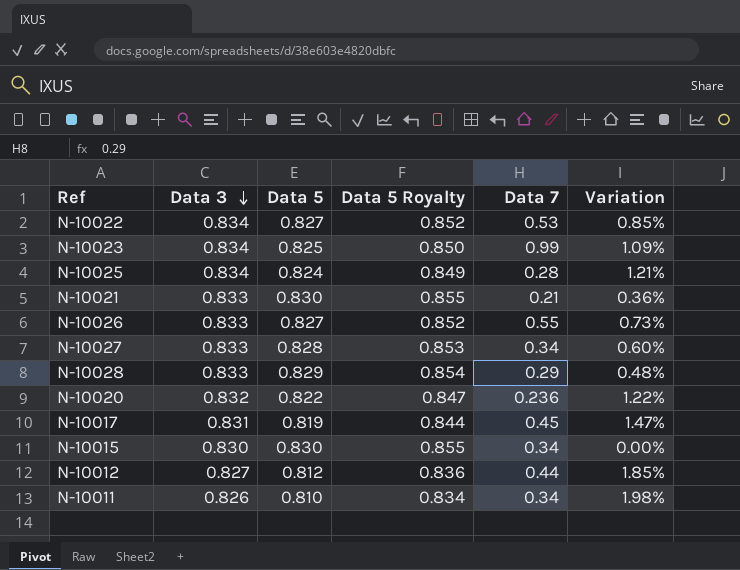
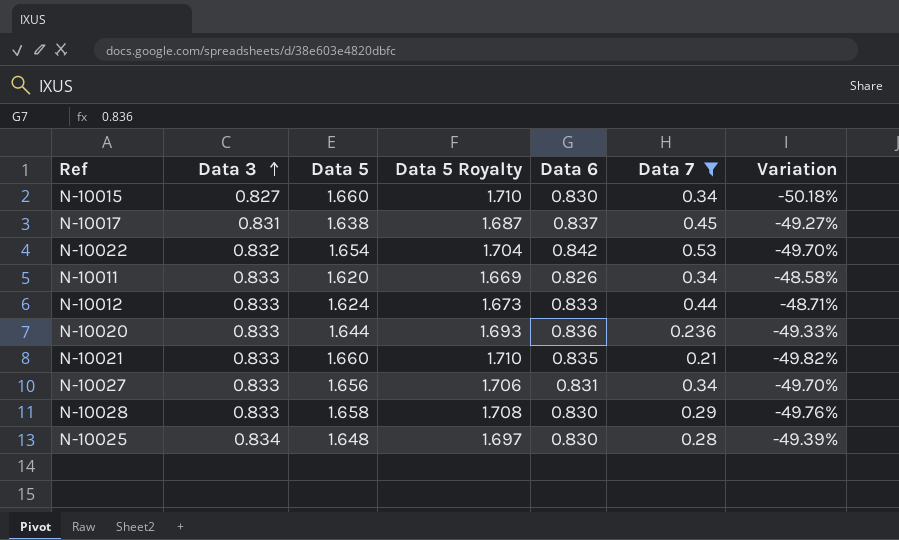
filter: none -> Data 7 <= 0.53
row order: Data 3 descending -> Data 3 ascending
column Data 6 | position: none -> 5
N-10015 | Data 3: 0.830 -> 0.827
N-10015 | Data 5: 0.830 -> 1.660
N-10015 | Data 5 Royalty: 0.855 -> 1.710
N-10015 | Variation: 0.00% -> -50.18%
N-10017 | Data 5: 0.819 -> 1.638
N-10017 | Data 5 Royalty: 0.844 -> 1.687
N-10017 | Variation: 1.47% -> -49.27%
N-10022 | Data 3: 0.834 -> 0.832
N-10022 | Data 5: 0.827 -> 1.654
N-10022 | Data 5 Royalty: 0.852 -> 1.704
N-10022 | Variation: 0.85% -> -49.70%
N-10011 | Data 3: 0.826 -> 0.833
N-10011 | Data 5: 0.810 -> 1.620
N-10011 | Data 5 Royalty: 0.834 -> 1.669
N-10011 | Variation: 1.98% -> -48.58%
N-10012 | Data 3: 0.827 -> 0.833
N-10012 | Data 5: 0.812 -> 1.624
N-10012 | Data 5 Royalty: 0.836 -> 1.673
N-10012 | Variation: 1.85% -> -48.71%
N-10020 | Data 3: 0.832 -> 0.833
N-10020 | Data 5: 0.822 -> 1.644
N-10020 | Data 5 Royalty: 0.847 -> 1.693
N-10020 | Variation: 1.22% -> -49.33%
N-10021 | Data 5: 0.830 -> 1.660
N-10021 | Data 5 Royalty: 0.855 -> 1.710
N-10021 | Variation: 0.36% -> -49.82%
N-10027 | Data 5: 0.828 -> 1.656
N-10027 | Data 5 Royalty: 0.853 -> 1.706
N-10027 | Variation: 0.60% -> -49.70%
N-10028 | Data 5: 0.829 -> 1.658
N-10028 | Data 5 Royalty: 0.854 -> 1.708
N-10028 | Variation: 0.48% -> -49.76%
N-10025 | Data 5: 0.824 -> 1.648
N-10025 | Data 5 Royalty: 0.849 -> 1.697
N-10025 | Variation: 1.21% -> -49.39%

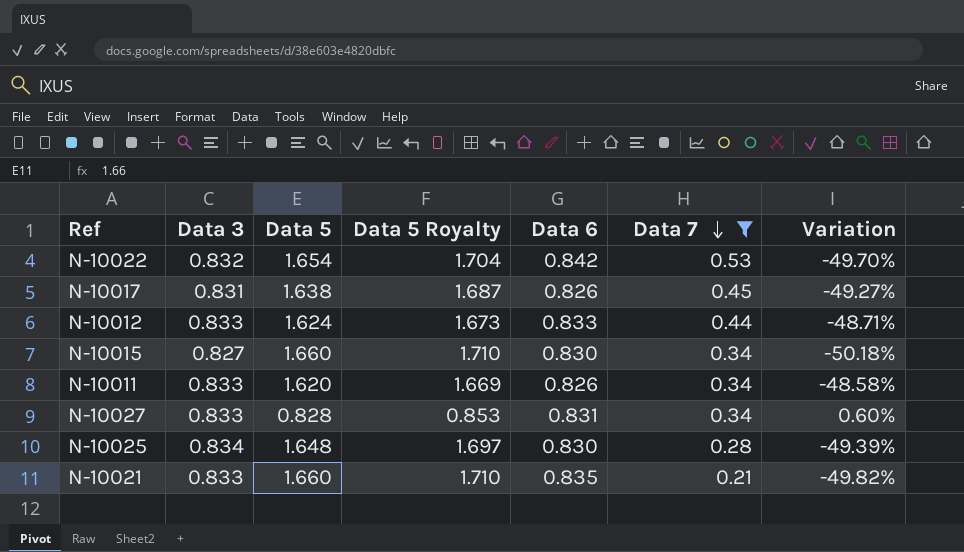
row order: Data 3 ascending -> Data 7 descending
row N-10020: 0.833 | 1.644 | 1.693 | 0.836 | 0.236 | -49.33% -> none
row N-10028: 0.833 | 1.658 | 1.708 | 0.830 | 0.29 | -49.76% -> none
N-10017 | Data 6: 0.837 -> 0.826
N-10027 | Data 5: 1.656 -> 0.828
N-10027 | Data 5 Royalty: 1.706 -> 0.853
N-10027 | Variation: -49.70% -> 0.60%

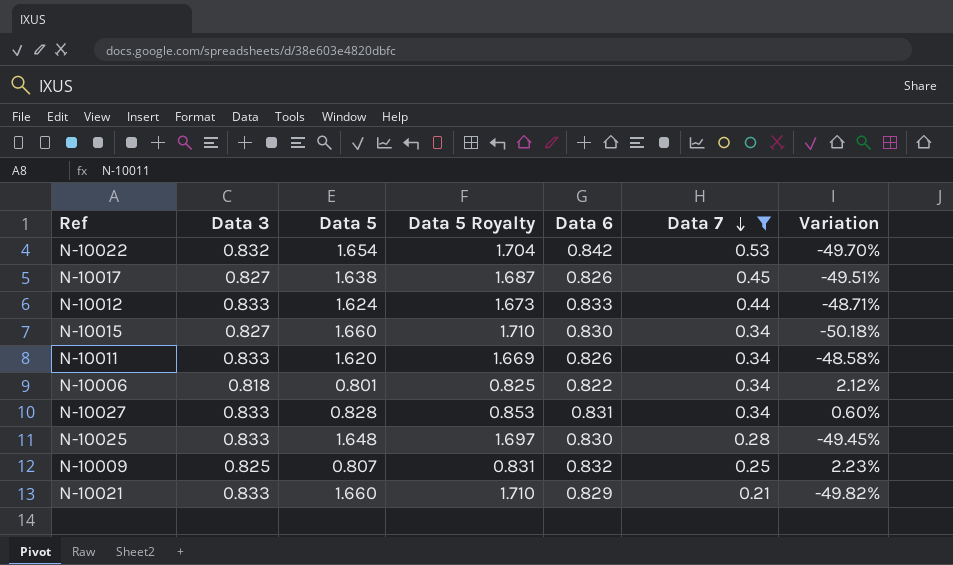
N-10017 | Data 3: 0.831 -> 0.827
N-10017 | Variation: -49.27% -> -49.51%
row N-10006: none -> 0.818 | 0.801 | 0.825 | 0.822 | 0.34 | 2.12%
N-10025 | Data 3: 0.834 -> 0.833
N-10025 | Variation: -49.39% -> -49.45%
row N-10009: none -> 0.825 | 0.807 | 0.831 | 0.832 | 0.25 | 2.23%
N-10021 | Data 6: 0.835 -> 0.829

